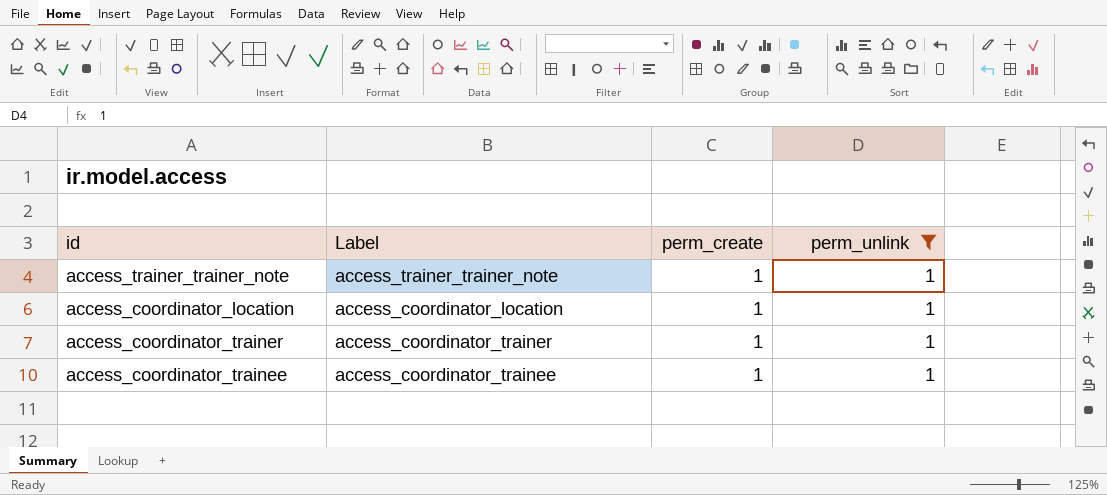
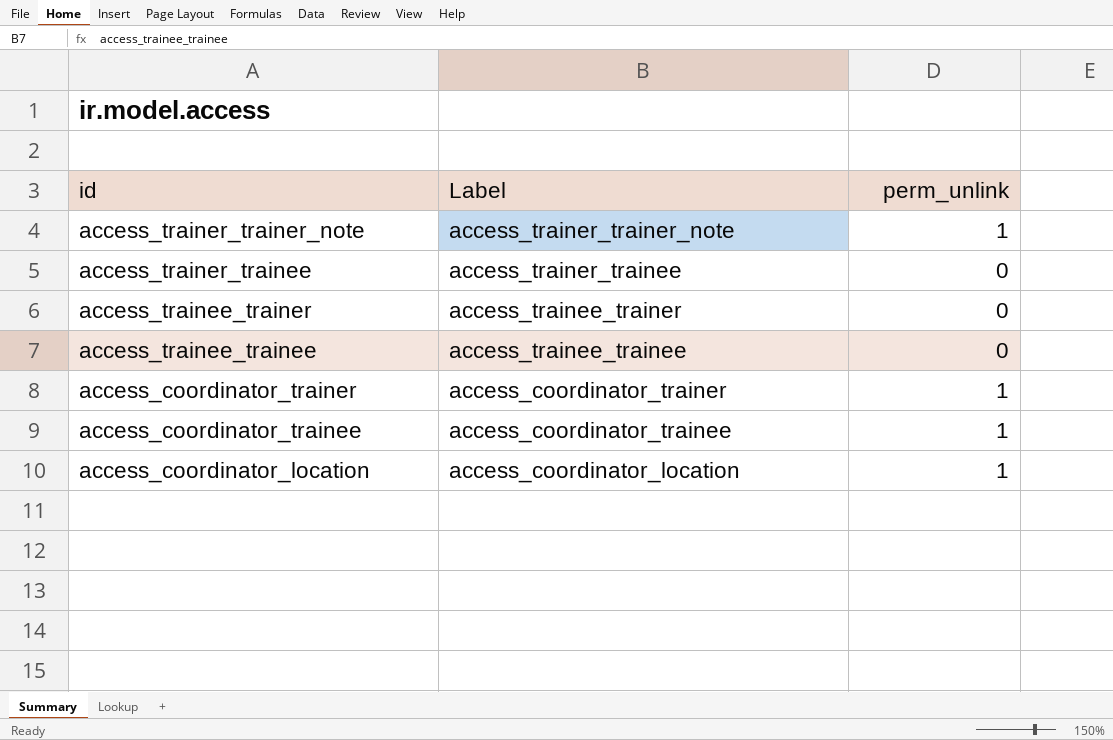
filter: perm_unlink = 1 -> none
row order: none -> id descending
column perm_create | position: 3 -> none

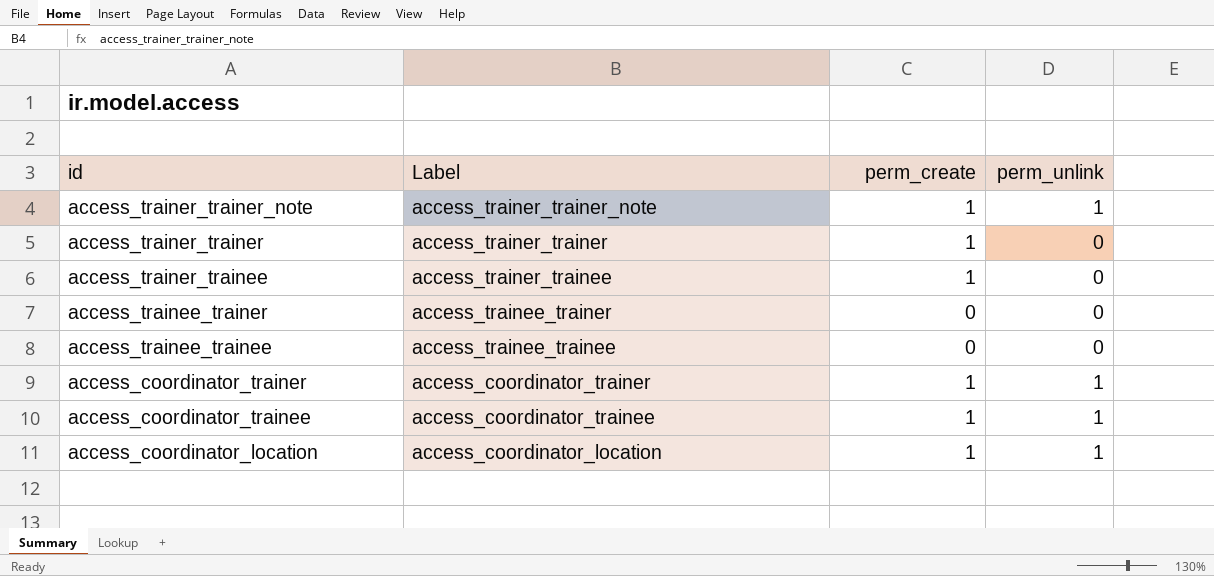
column perm_create | position: none -> 3
row access_trainer_trainer: none -> access_trainer_trainer | 1 | 0

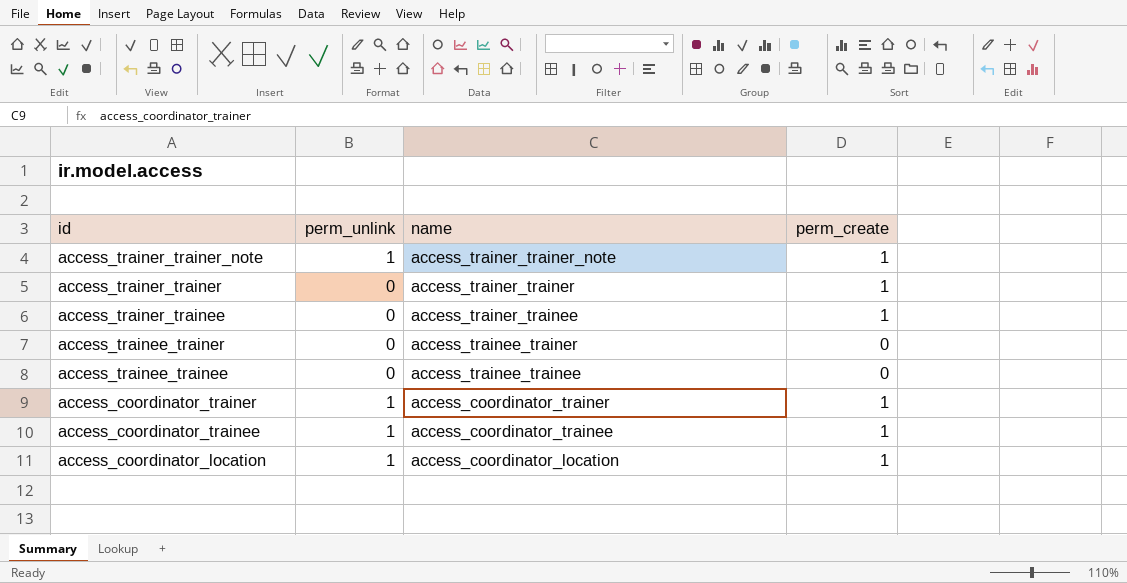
column perm_unlink | position: 4 -> 2
column name: Label -> name

